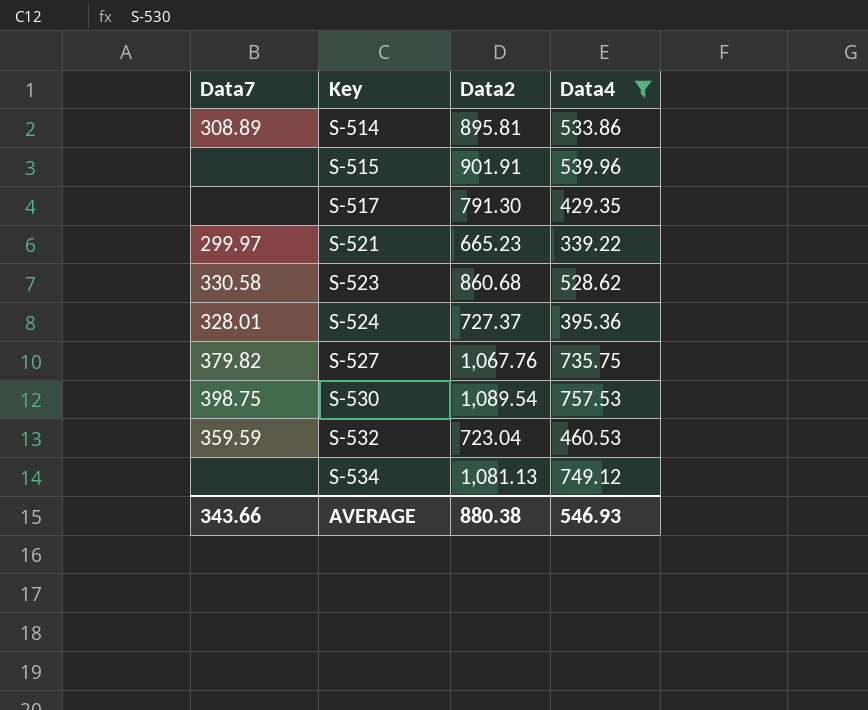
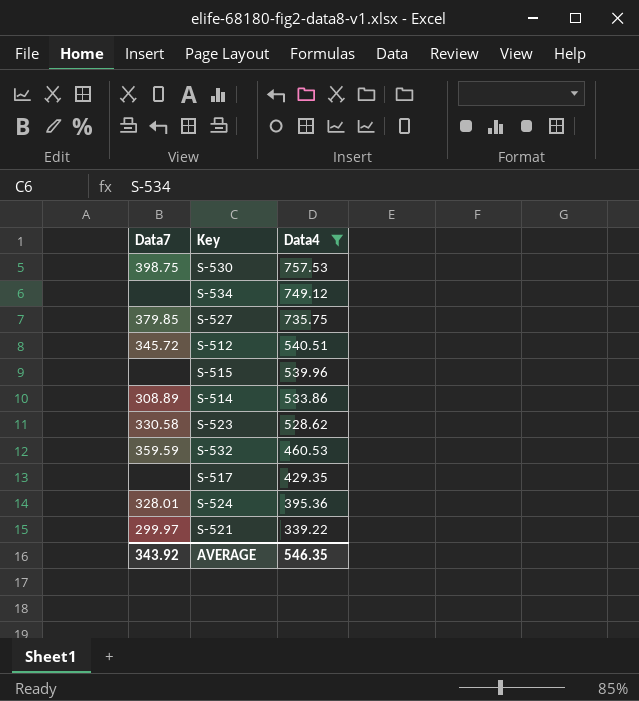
row order: Key ascending -> Data4 descending
column Data2 | position: 3 -> none
S-527 | Data7: 379.82 -> 379.85
row S-512: none -> 345.72 | 540.51
AVERAGE | Data7: 343.66 -> 343.92
AVERAGE | Data4: 546.93 -> 546.35

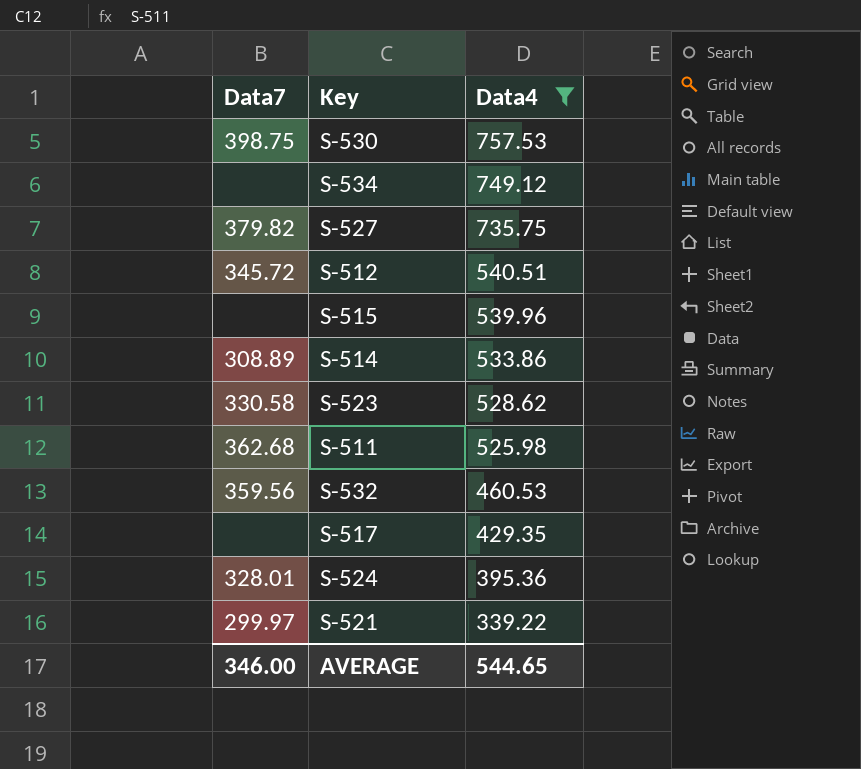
S-527 | Data7: 379.85 -> 379.82
row S-511: none -> 362.68 | 525.98
S-532 | Data7: 359.59 -> 359.56
AVERAGE | Data7: 343.92 -> 346.00
AVERAGE | Data4: 546.35 -> 544.65

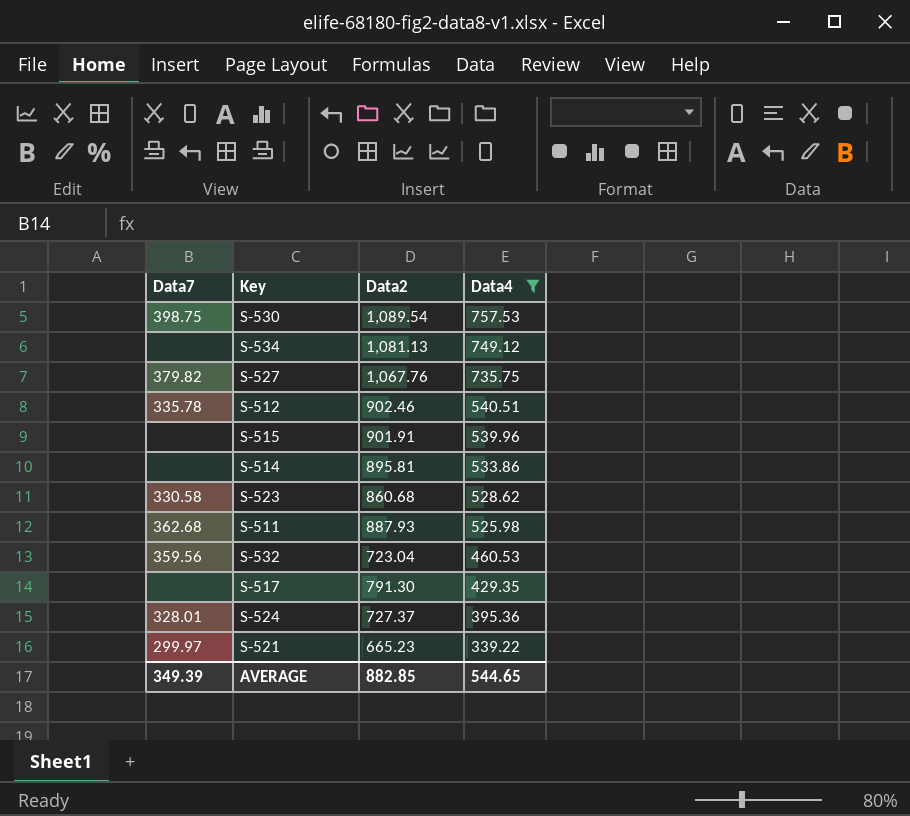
column Data2 | position: none -> 3
S-512 | Data7: 345.72 -> 335.78
S-514 | Data7: 308.89 -> none
AVERAGE | Data7: 346.00 -> 349.39

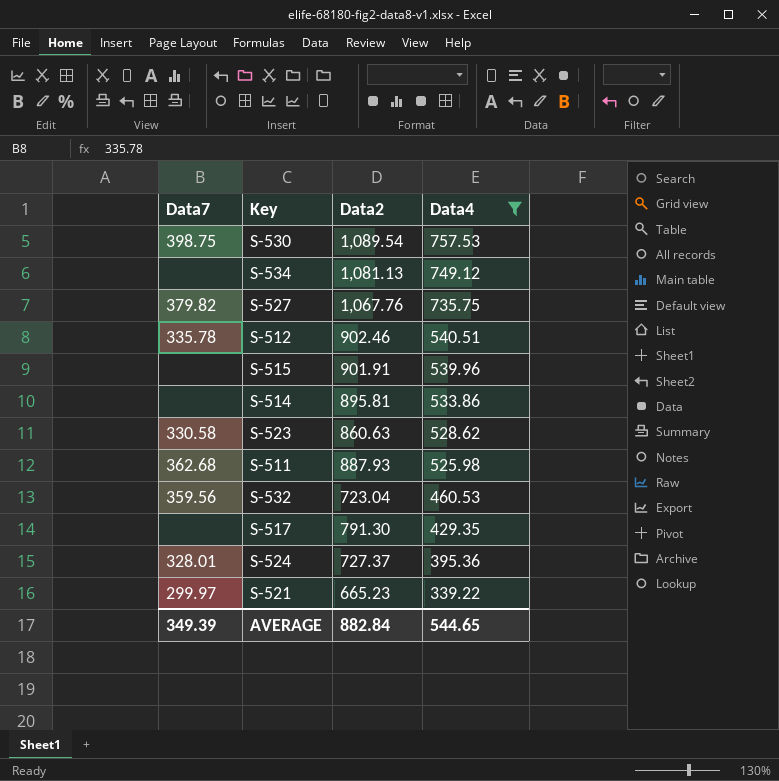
S-523 | Data2: 860.68 -> 860.63
AVERAGE | Data2: 882.85 -> 882.84

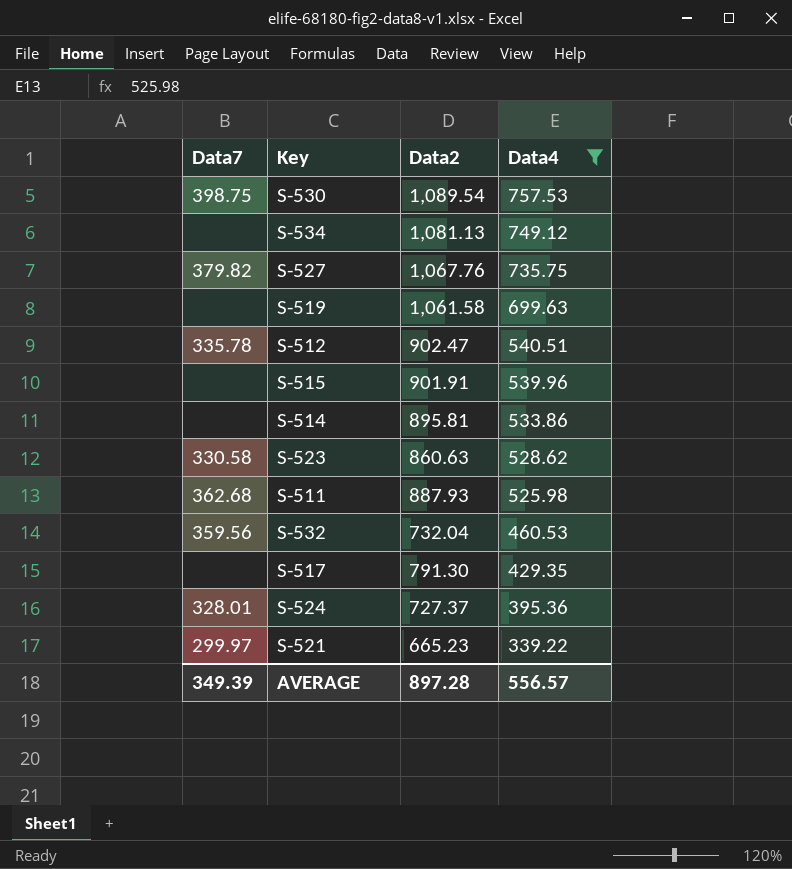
row S-519: none -> none | 1,061.58 | 699.63
S-512 | Data2: 902.46 -> 902.47
S-532 | Data2: 723.04 -> 732.04
AVERAGE | Data2: 882.84 -> 897.28
AVERAGE | Data4: 544.65 -> 556.57

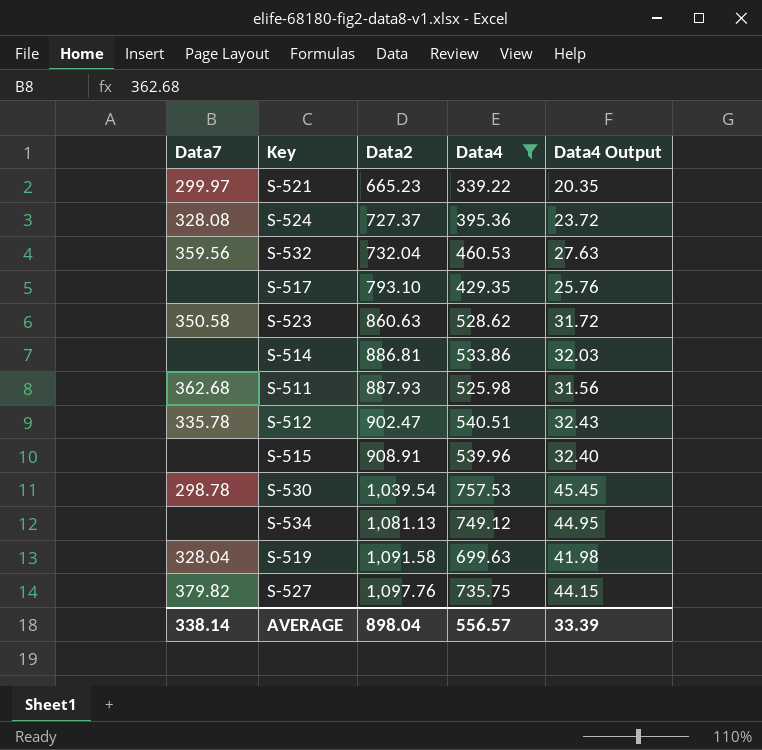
row order: Data4 descending -> Data2 ascending
column Data4 Output | formula: none -> [Data4] * 0.06
S-524 | Data7: 328.01 -> 328.08
S-517 | Data2: 791.30 -> 793.10
S-523 | Data7: 330.58 -> 350.58
S-514 | Data2: 895.81 -> 886.81
S-515 | Data2: 901.91 -> 908.91
S-530 | Data7: 398.75 -> 298.78
S-530 | Data2: 1,089.54 -> 1,039.54
S-519 | Data7: none -> 328.04
S-519 | Data2: 1,061.58 -> 1,091.58
S-527 | Data2: 1,067.76 -> 1,097.76
AVERAGE | Data7: 349.39 -> 338.14
AVERAGE | Data2: 897.28 -> 898.04

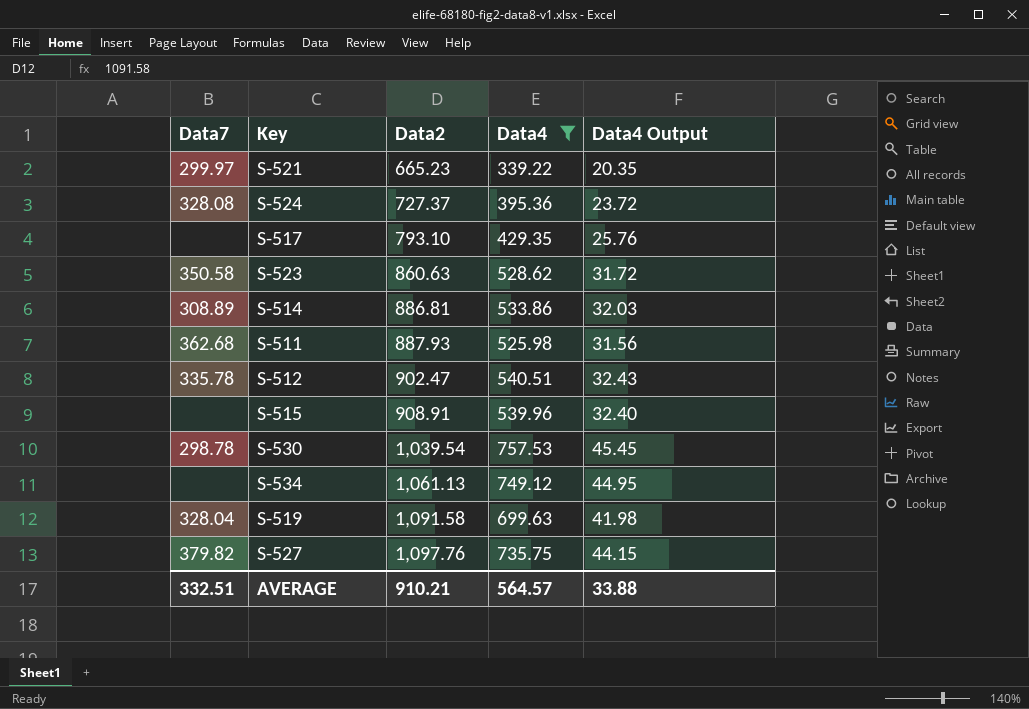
row S-532: 359.56 | 732.04 | 460.53 | 27.63 -> none
S-514 | Data7: none -> 308.89
S-534 | Data2: 1,081.13 -> 1,061.13
AVERAGE | Data7: 338.14 -> 332.51
AVERAGE | Data2: 898.04 -> 910.21
AVERAGE | Data4: 556.57 -> 564.57
AVERAGE | Data4 Output: 33.39 -> 33.88

